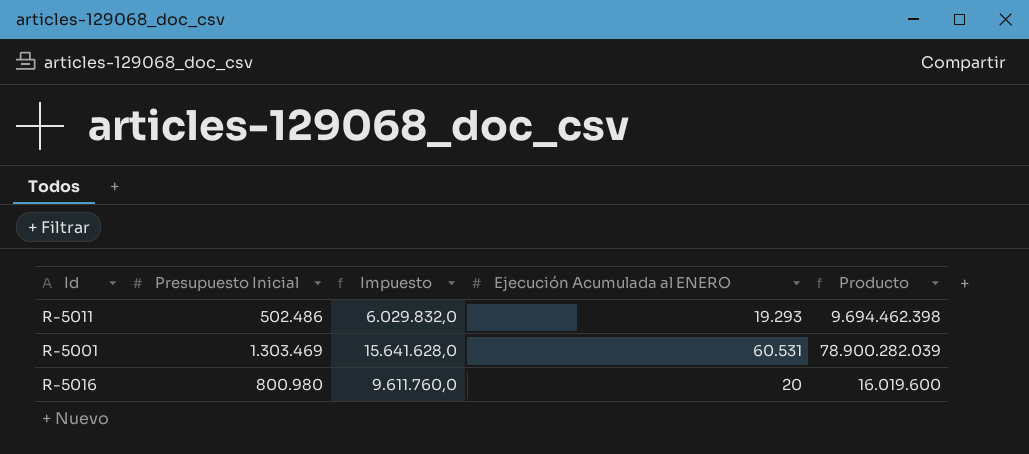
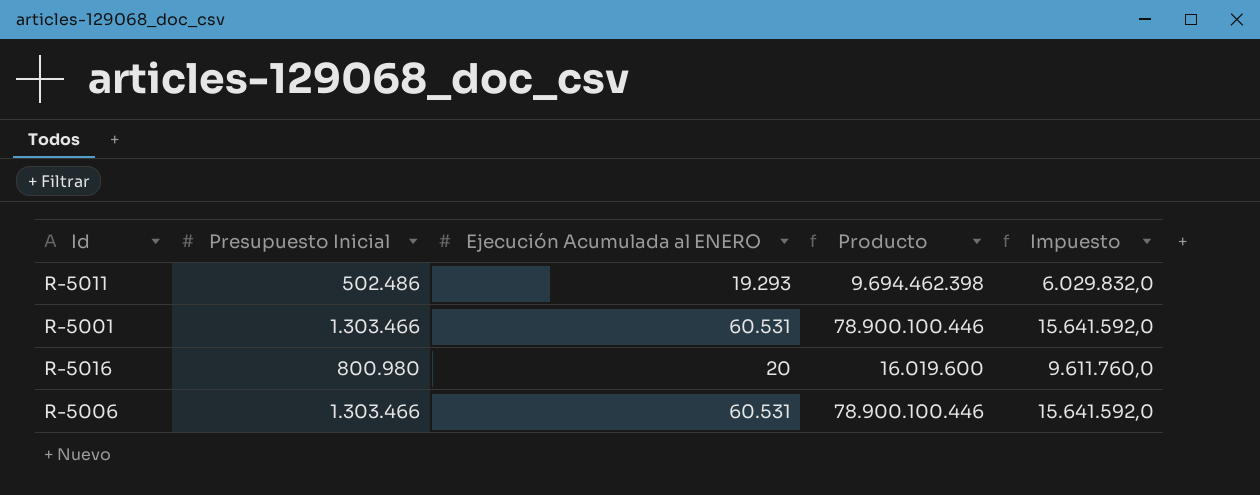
column Impuesto | position: 3 -> 5
R-5001 | Presupuesto Inicial: 1.303.469 -> 1.303.466
R-5001 | Producto: 78.900.282.039 -> 78.900.100.446
R-5001 | Impuesto: 15.641.628,0 -> 15.641.592,0
row R-5006: none -> 1.303.466 | 60.531 | 78.900.100.446 | 15.641.592,0

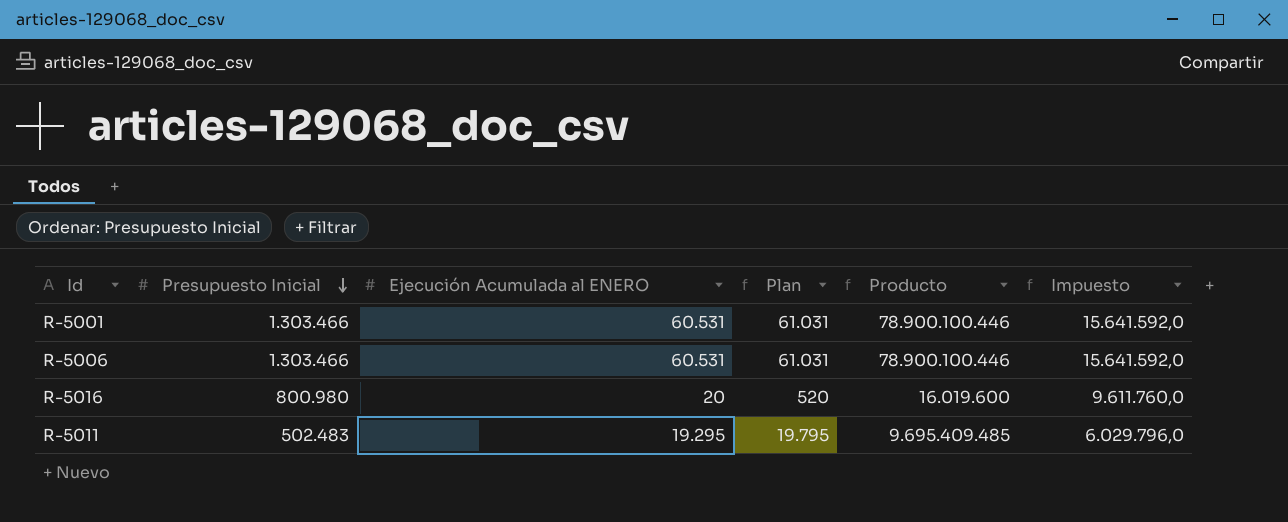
row order: none -> Presupuesto Inicial descending
column Plan | formula: none -> [Ejecución Acumulada al ENERO] + 500
R-5011 | Presupuesto Inicial: 502.486 -> 502.483
R-5011 | Ejecución Acumulada al ENERO: 19.293 -> 19.295
R-5011 | Producto: 9.694.462.398 -> 9.695.409.485
R-5011 | Impuesto: 6.029.832,0 -> 6.029.796,0

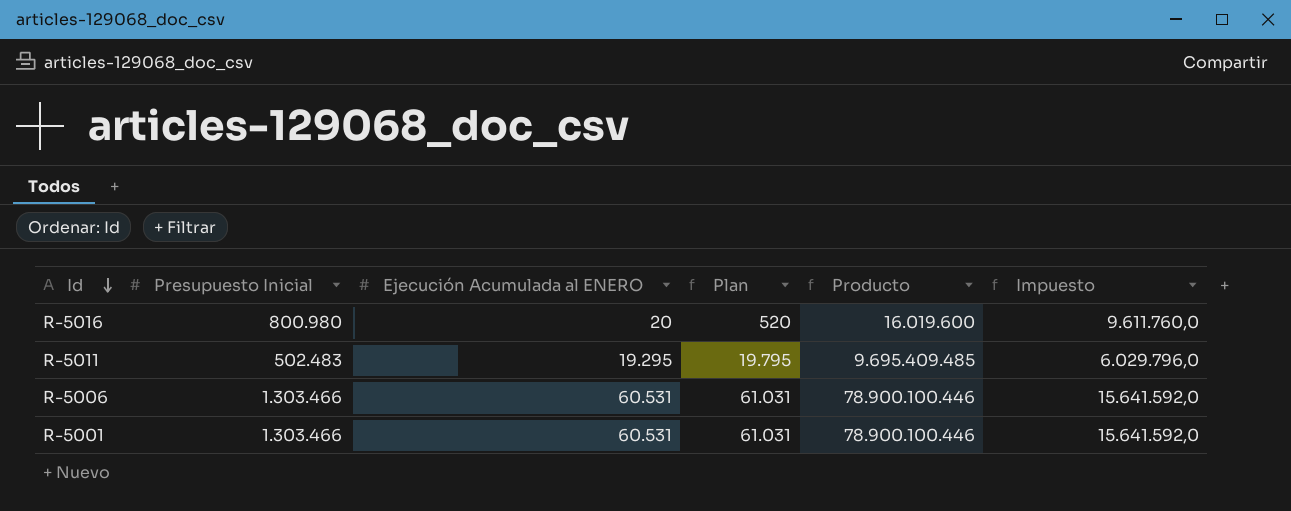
row order: Presupuesto Inicial descending -> Id descending

